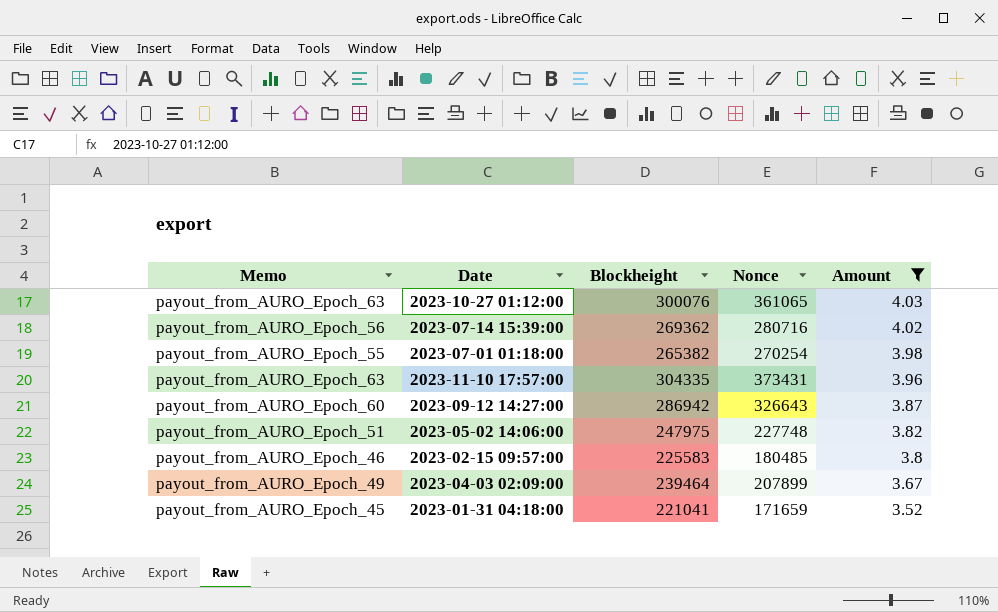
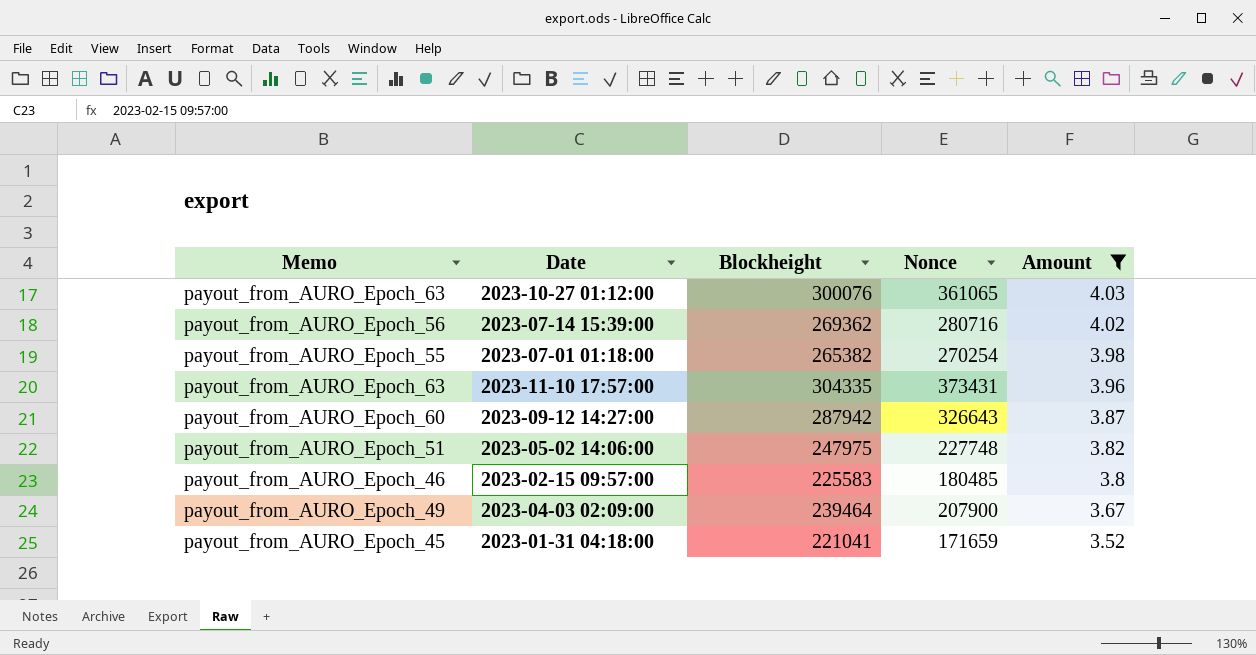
2023-09-12 14:27:00 | Blockheight: 286942 -> 287942
2023-04-03 02:09:00 | Nonce: 207899 -> 207900

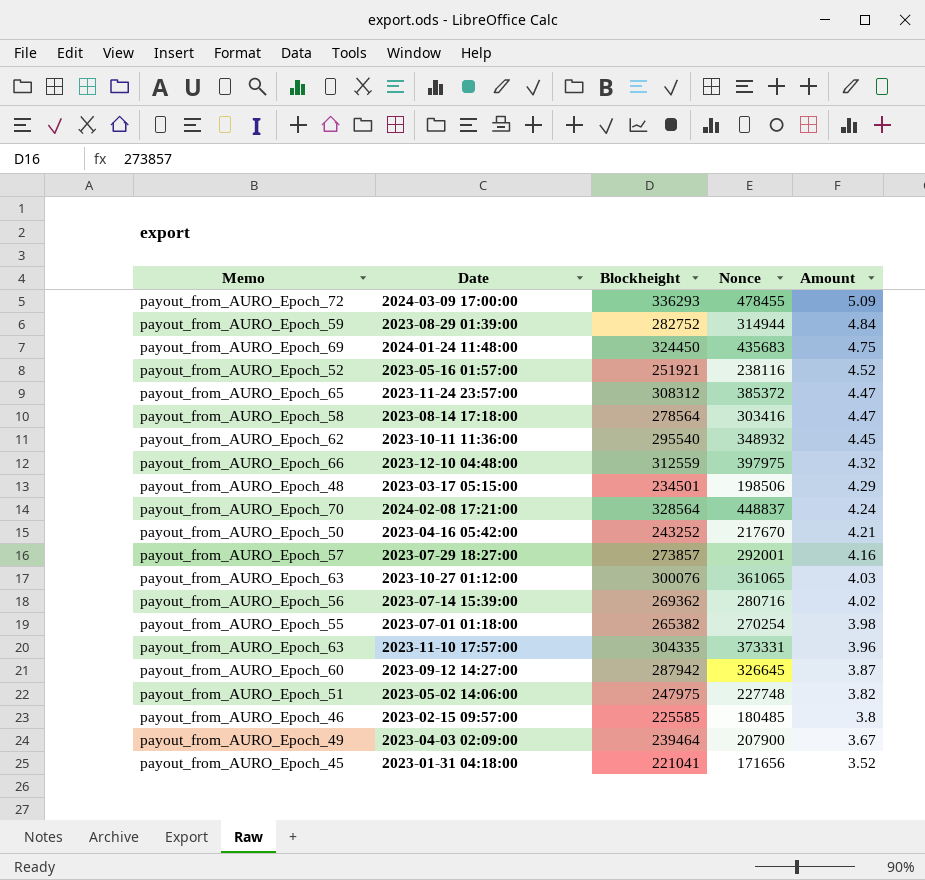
filter: Amount <= 4.03 -> none
2023-11-10 17:57:00 | Nonce: 373431 -> 373331
2023-09-12 14:27:00 | Nonce: 326643 -> 326645
2023-02-15 09:57:00 | Blockheight: 225583 -> 225585
2023-01-31 04:18:00 | Nonce: 171659 -> 171656

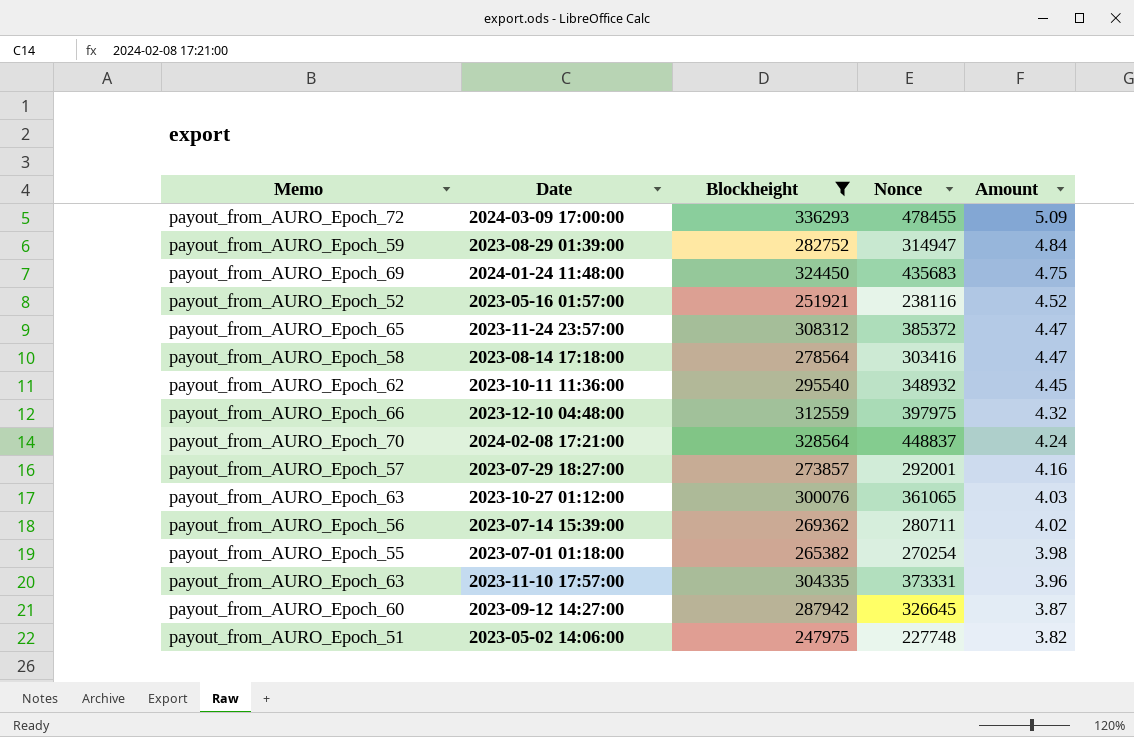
filter: none -> Blockheight >= 247975
2023-08-29 01:39:00 | Nonce: 314944 -> 314947
2023-07-14 15:39:00 | Nonce: 280716 -> 280711

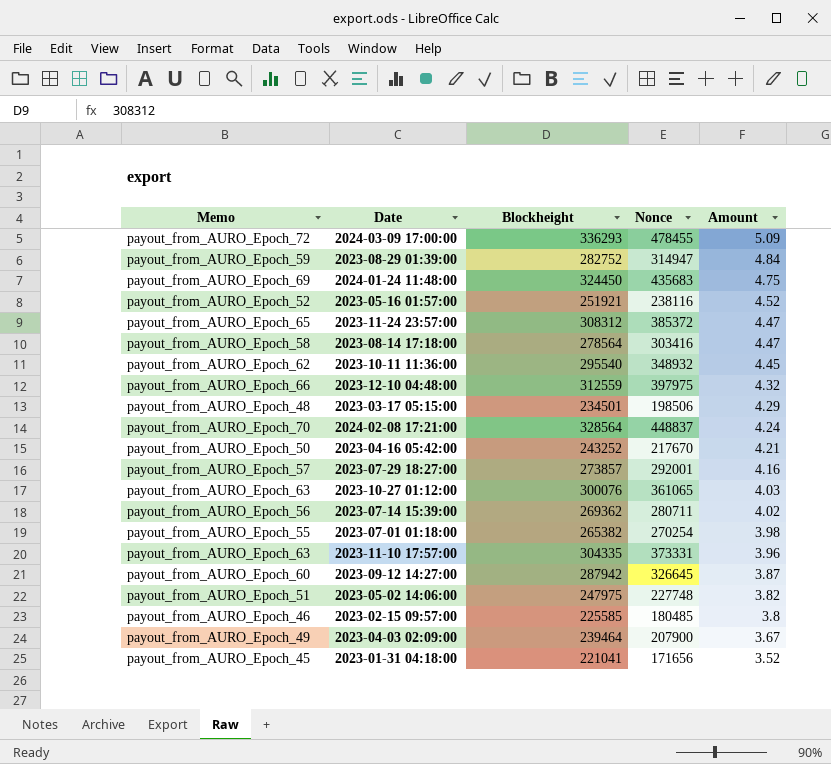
filter: Blockheight >= 247975 -> none

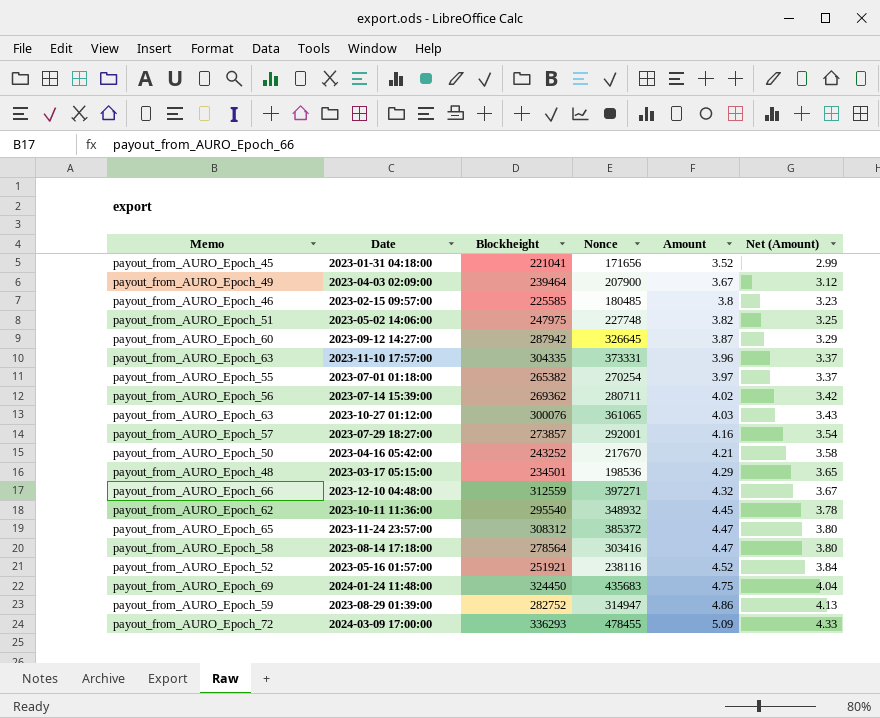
row order: Amount descending -> Amount ascending
column Net (Amount) | formula: none -> [Amount] * 0.85
row 2024-02-08 17:21:00: payout_from_AURO_Epoch_70 | 328564 | 448837 | 4.24 -> none
2023-07-01 01:18:00 | Amount: 3.98 -> 3.97
2023-03-17 05:15:00 | Nonce: 198506 -> 198536
2023-12-10 04:48:00 | Nonce: 397975 -> 397271
2023-08-29 01:39:00 | Amount: 4.84 -> 4.86

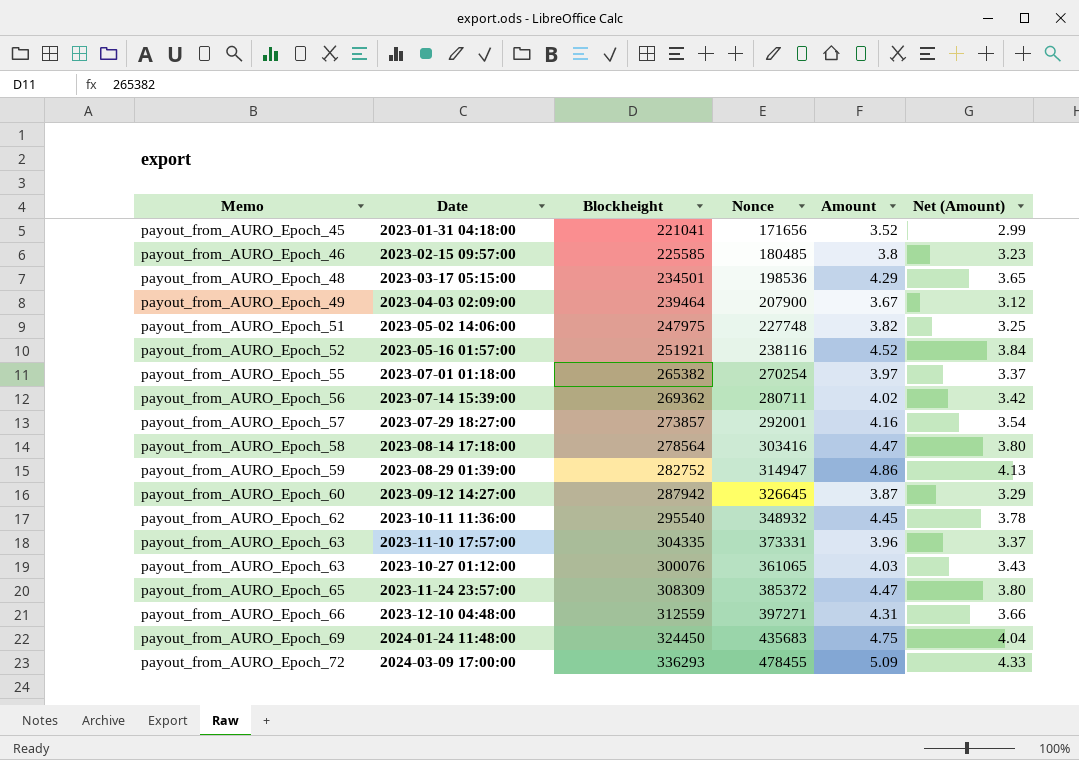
row order: Amount ascending -> Memo ascending
row 2023-04-16 05:42:00: payout_from_AURO_Epoch_50 | 243252 | 217670 | 4.21 | 3.58 -> none
2023-11-24 23:57:00 | Blockheight: 308312 -> 308309
2023-12-10 04:48:00 | Amount: 4.32 -> 4.31
2023-12-10 04:48:00 | Net (Amount): 3.67 -> 3.66

